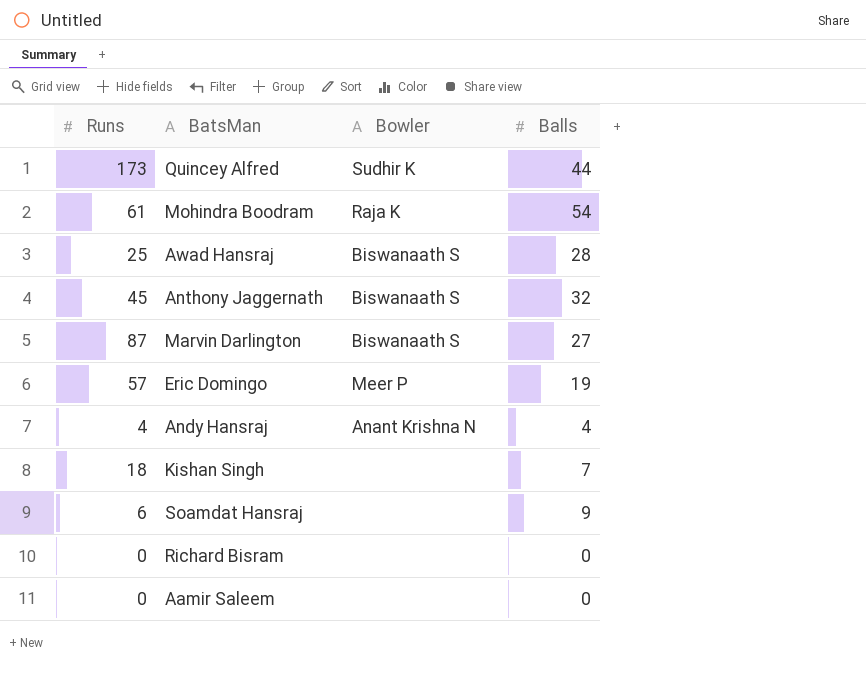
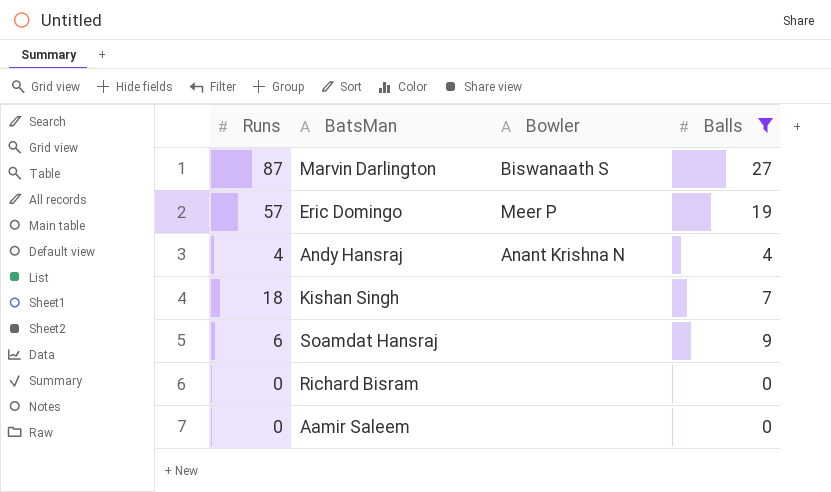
filter: none -> Balls <= 27

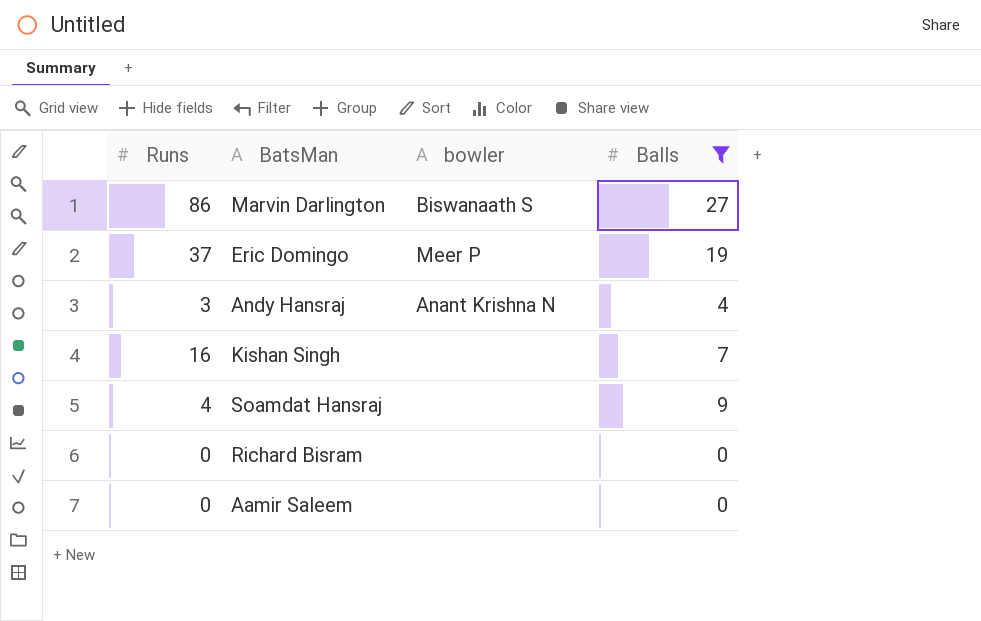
column name: Bowler -> bowler
Marvin Darlington | Runs: 87 -> 86
Eric Domingo | Runs: 57 -> 37
Andy Hansraj | Runs: 4 -> 3
Kishan Singh | Runs: 18 -> 16
Soamdat Hansraj | Runs: 6 -> 4

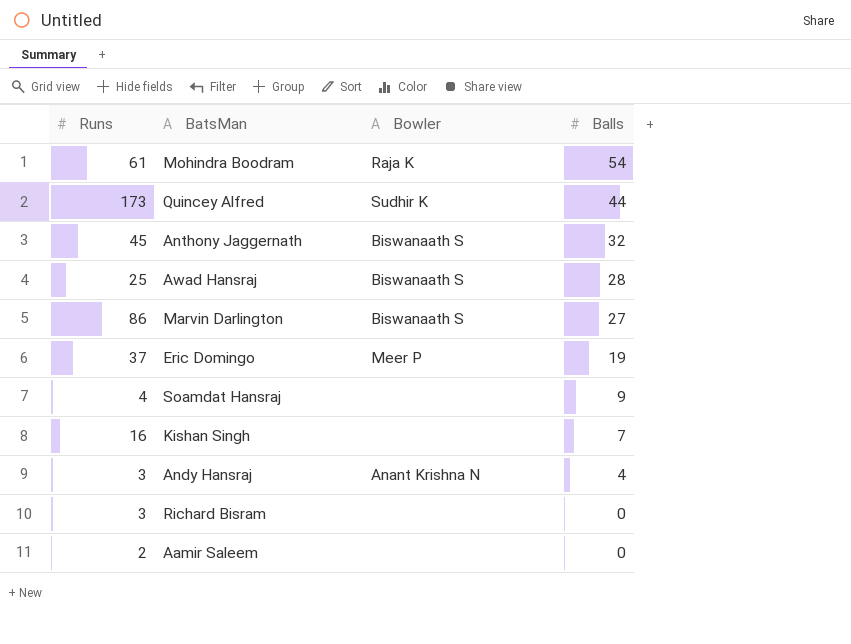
filter: Balls <= 27 -> none
row order: none -> Balls descending
column name: bowler -> Bowler
Richard Bisram | Runs: 0 -> 3
Aamir Saleem | Runs: 0 -> 2

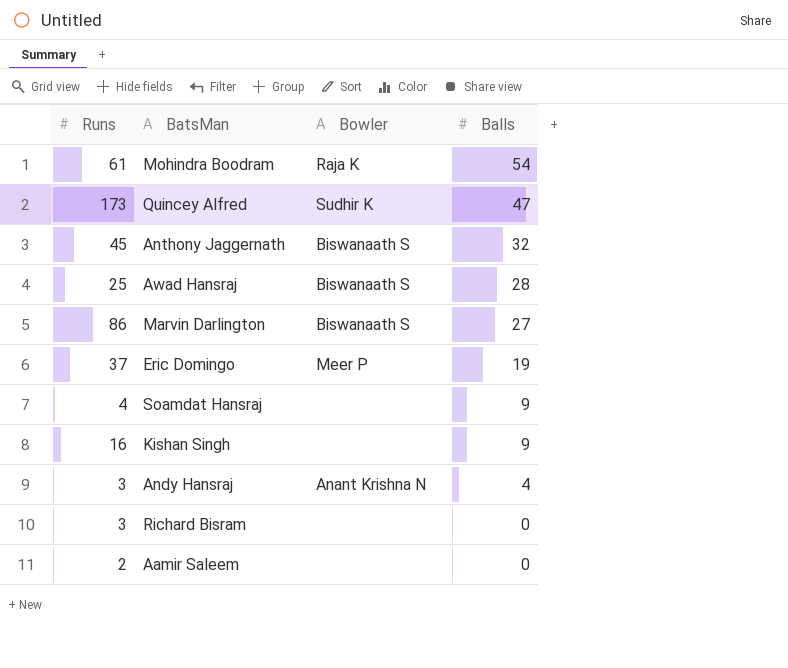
Quincey Alfred | Balls: 44 -> 47
Kishan Singh | Balls: 7 -> 9

